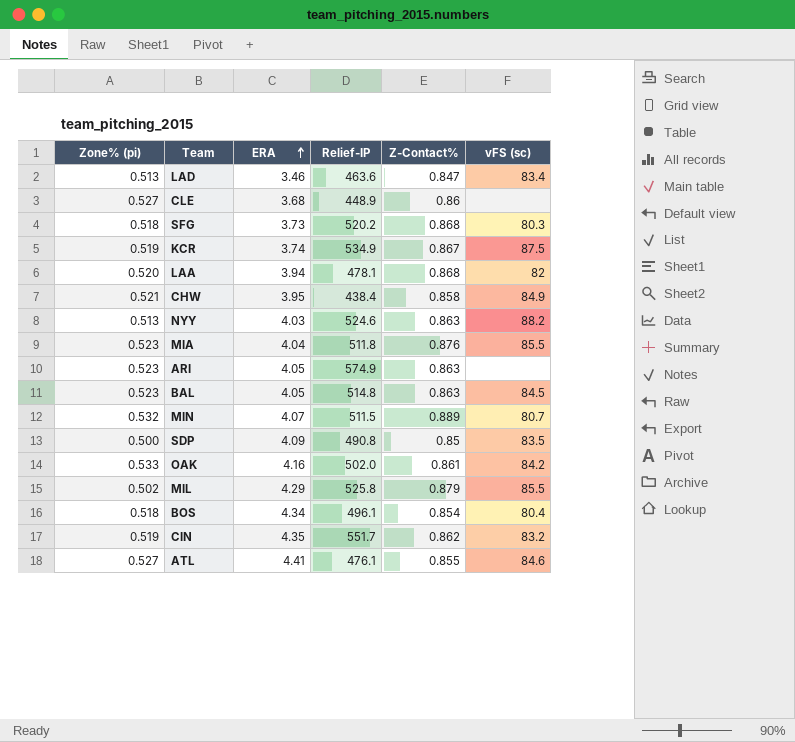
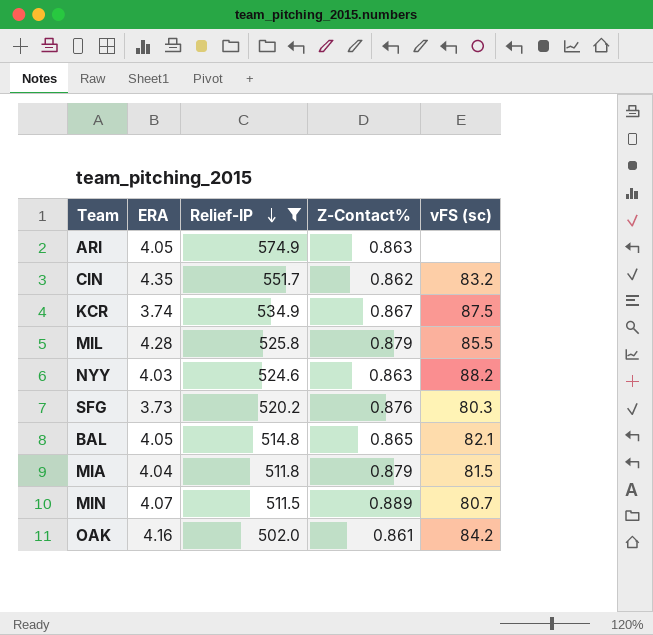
filter: none -> Relief-IP >= 502.0
row order: ERA ascending -> Relief-IP descending
column Zone% (pi) | position: 1 -> none
MIL | ERA: 4.29 -> 4.28
SFG | Z-Contact%: 0.868 -> 0.876
BAL | Z-Contact%: 0.863 -> 0.865
BAL | vFS (sc): 84.5 -> 82.1
MIA | Z-Contact%: 0.876 -> 0.879
MIA | vFS (sc): 85.5 -> 81.5

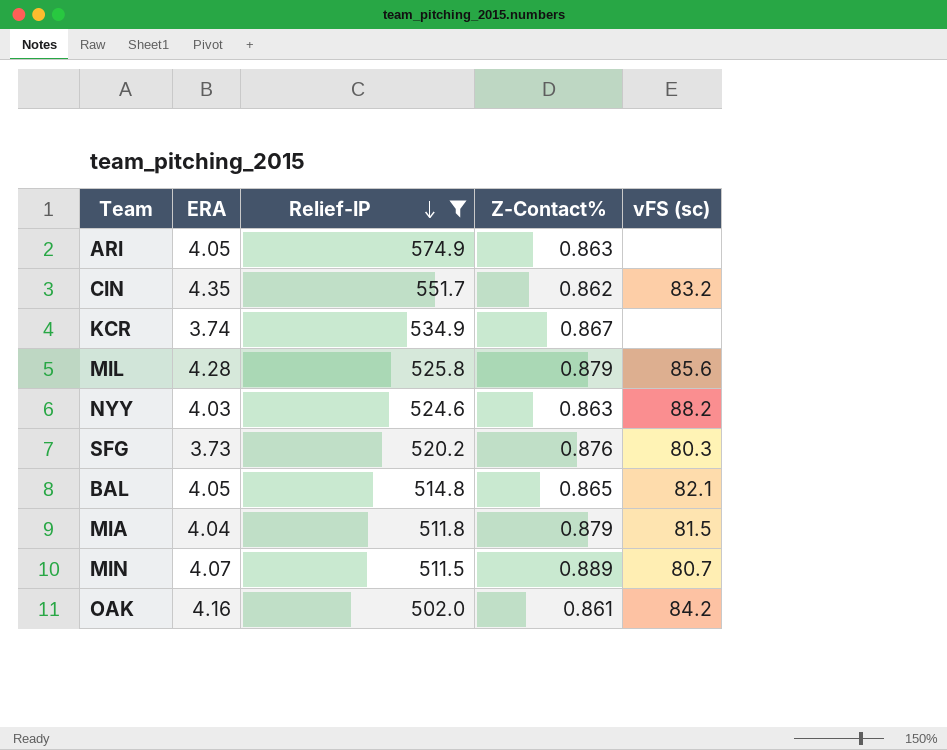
KCR | vFS (sc): 87.5 -> none
MIL | vFS (sc): 85.5 -> 85.6

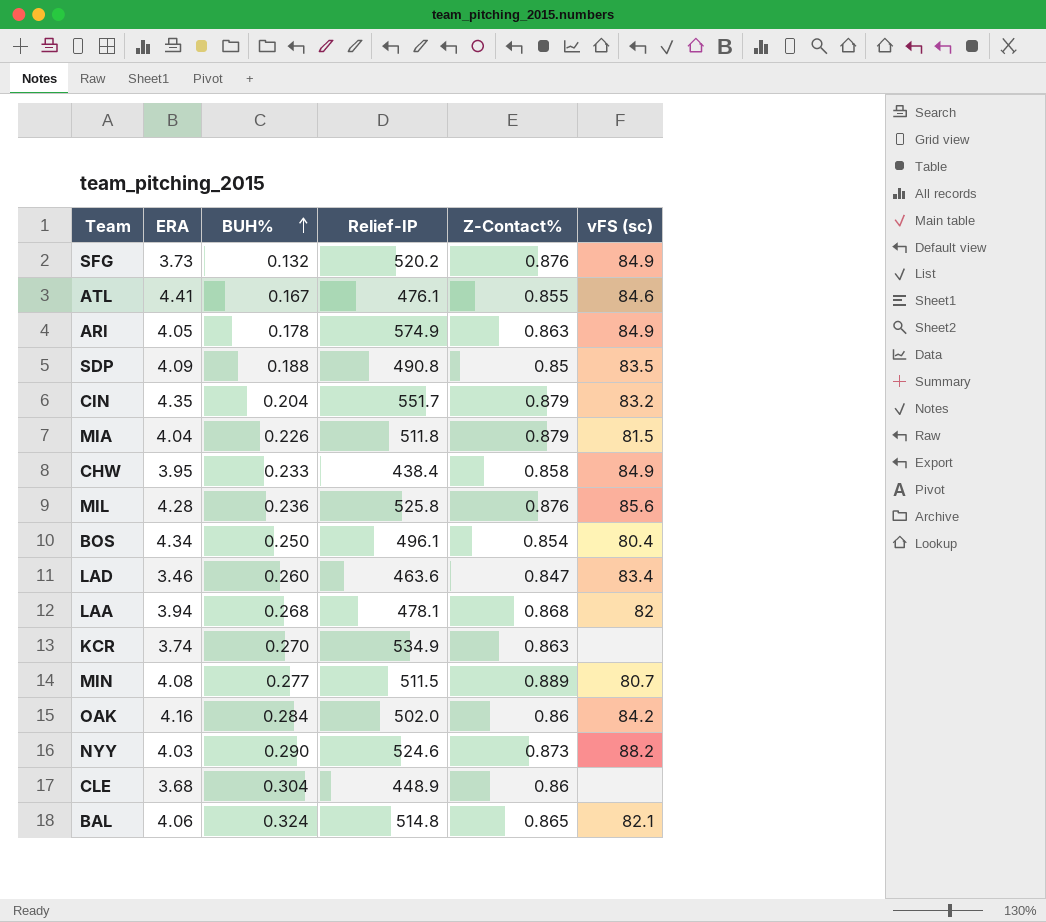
filter: Relief-IP >= 502.0 -> none
row order: Relief-IP descending -> BUH% ascending
column BUH% | position: none -> 3
SFG | vFS (sc): 80.3 -> 84.9
ARI | vFS (sc): none -> 84.9
CIN | Z-Contact%: 0.862 -> 0.879
MIL | Z-Contact%: 0.879 -> 0.876
KCR | Z-Contact%: 0.867 -> 0.863
MIN | ERA: 4.07 -> 4.08
OAK | Z-Contact%: 0.861 -> 0.86
NYY | Z-Contact%: 0.863 -> 0.873
BAL | ERA: 4.05 -> 4.06

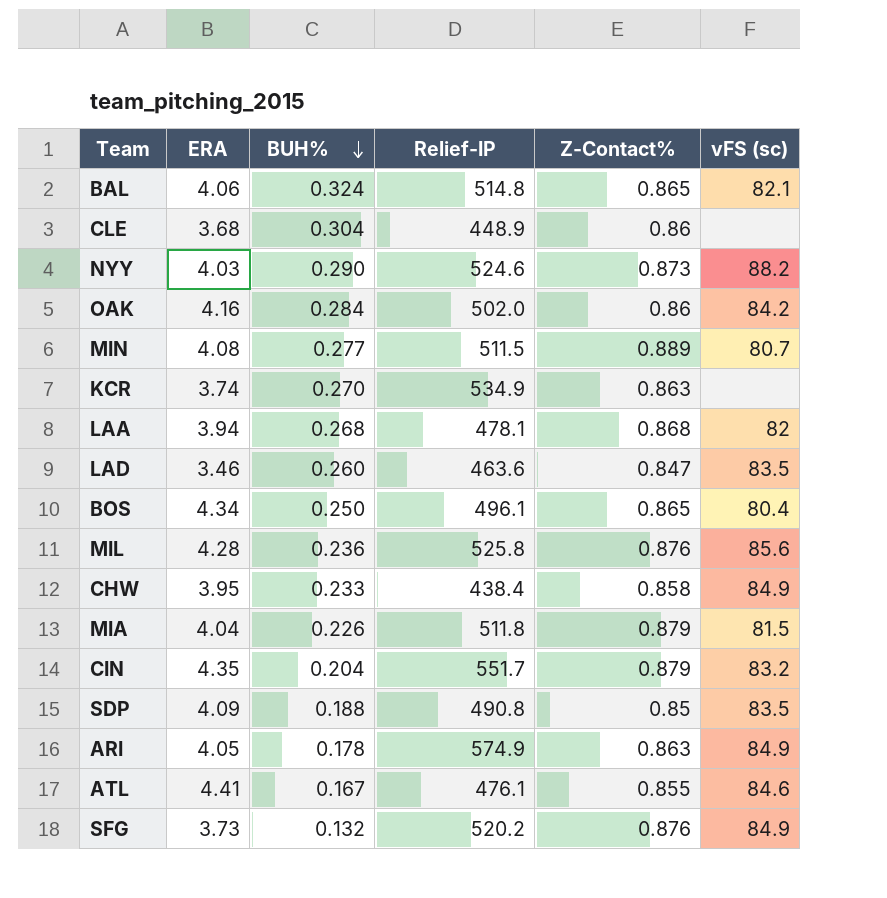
row order: BUH% ascending -> BUH% descending
LAD | vFS (sc): 83.4 -> 83.5
BOS | Z-Contact%: 0.854 -> 0.865

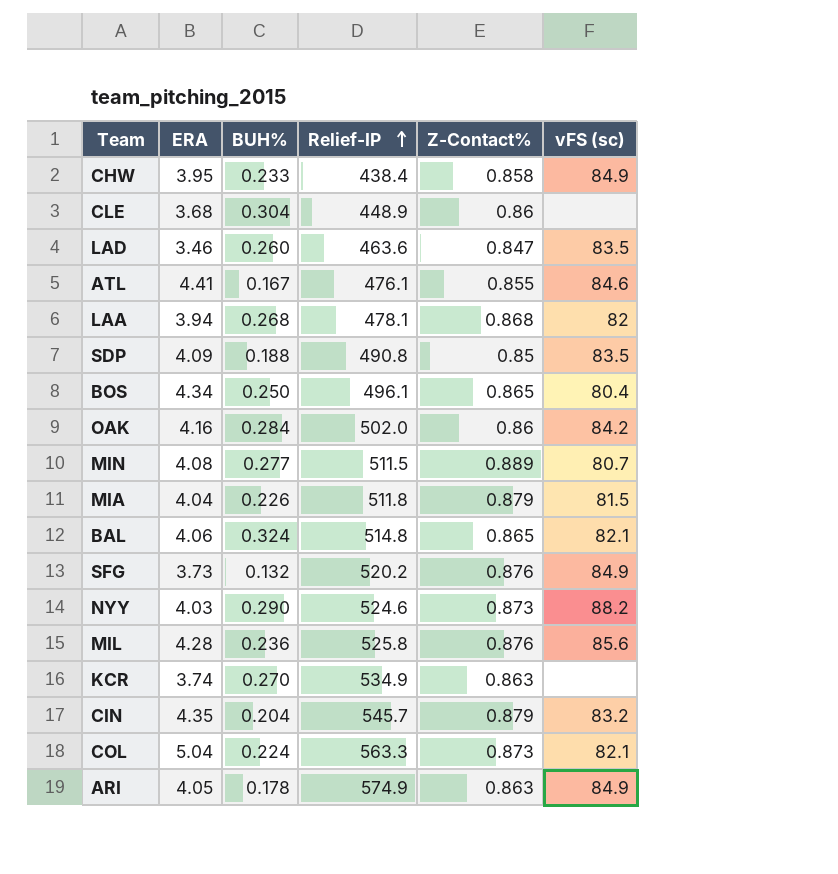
row order: BUH% descending -> Relief-IP ascending
CIN | Relief-IP: 551.7 -> 545.7
row COL: none -> 5.04 | 0.224 | 563.3 | 0.873 | 82.1

